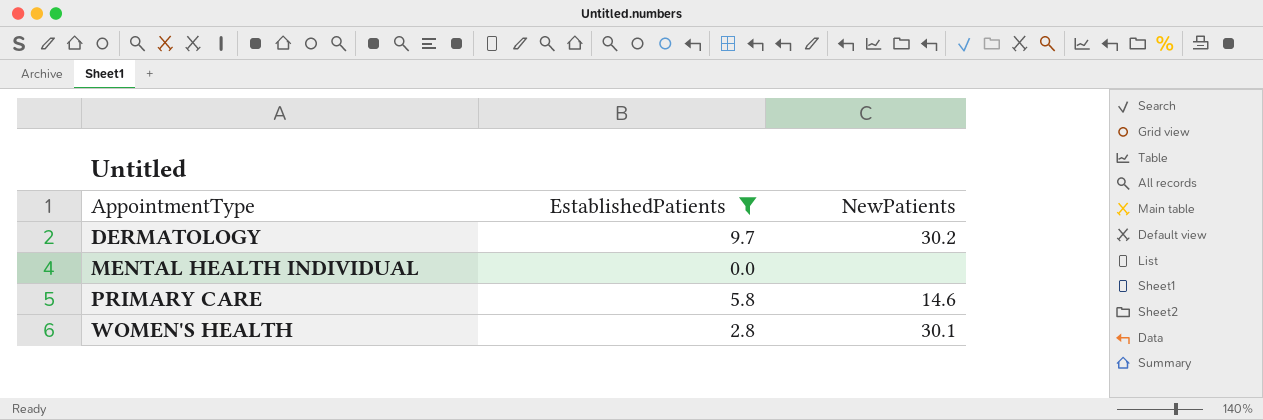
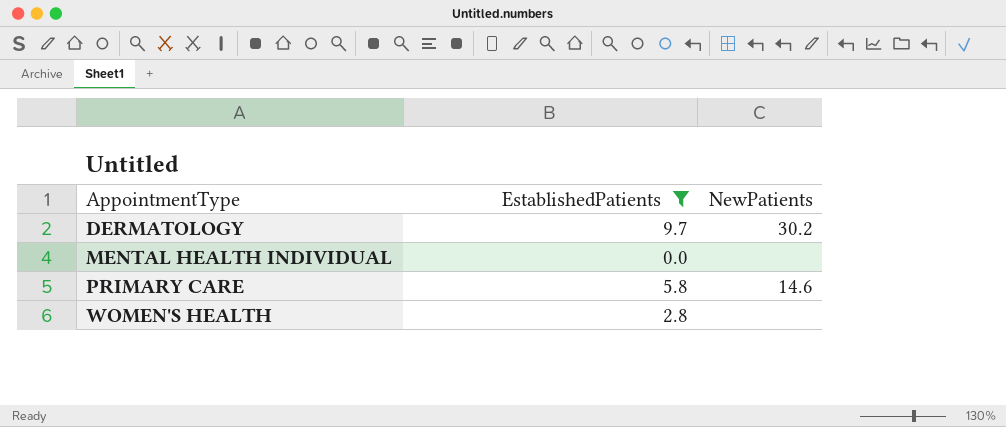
WOMEN'S HEALTH | NewPatients: 30.1 -> none

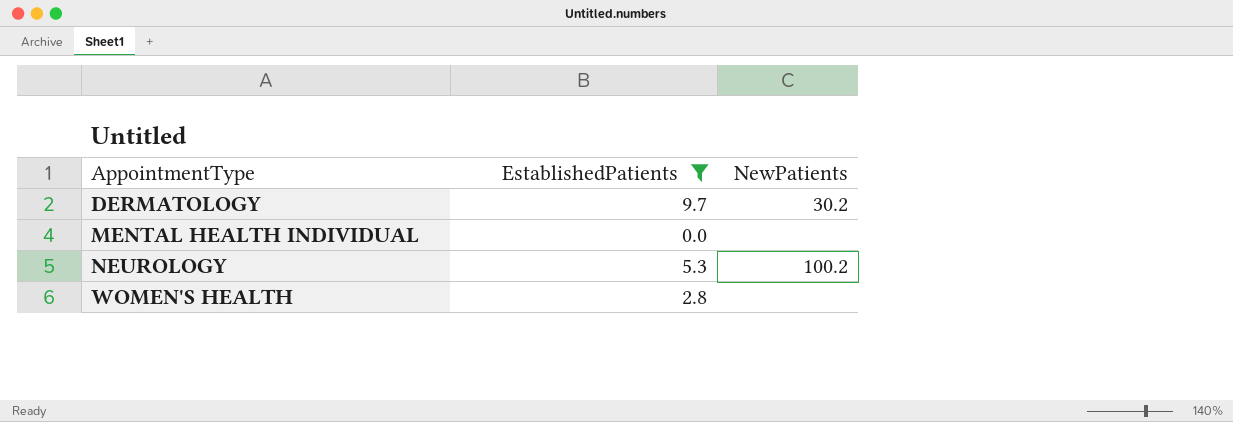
row PRIMARY CARE: 5.8 | 14.6 -> none
row NEUROLOGY: none -> 5.3 | 100.2

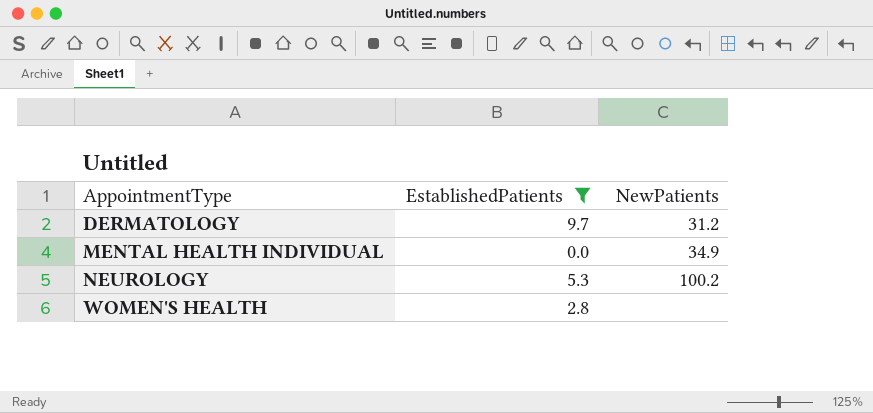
DERMATOLOGY | NewPatients: 30.2 -> 31.2
MENTAL HEALTH INDIVIDUAL | NewPatients: none -> 34.9

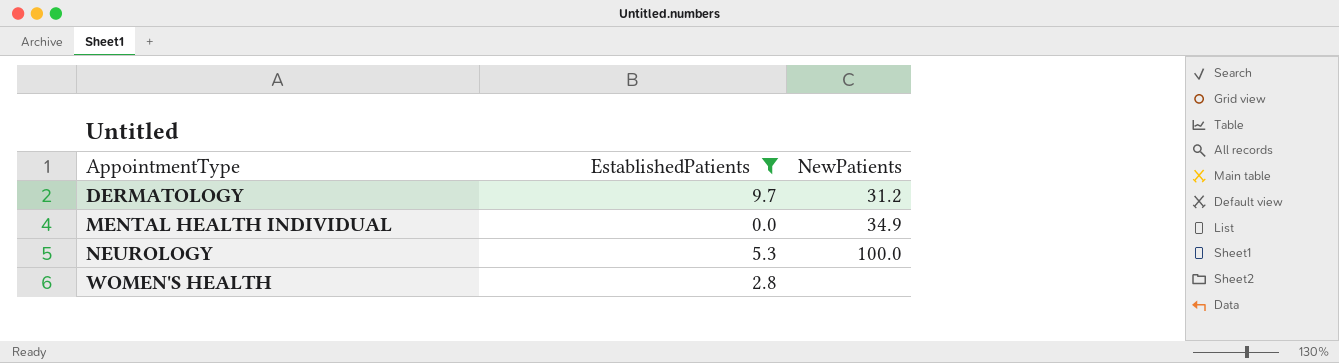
NEUROLOGY | NewPatients: 100.2 -> 100.0

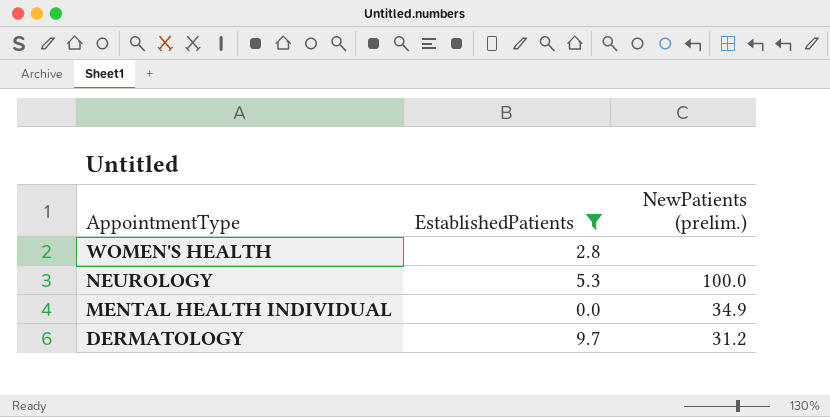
row order: AppointmentType ascending -> AppointmentType descending
column name: NewPatients -> NewPatients (prelim.)

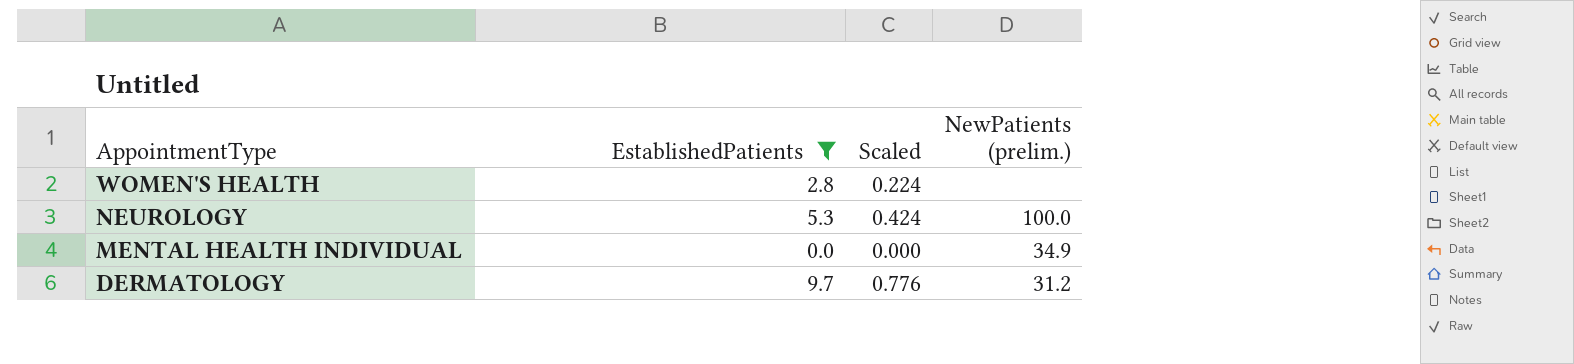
column Scaled | formula: none -> [EstablishedPatients] * 0.08

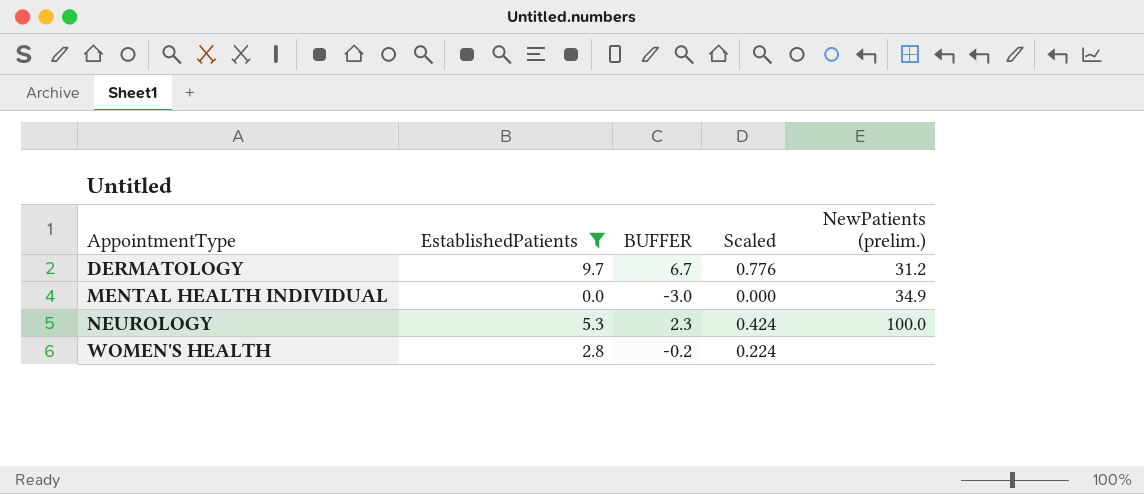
row order: AppointmentType descending -> AppointmentType ascending
column BUFFER | formula: none -> [EstablishedPatients] - 3

